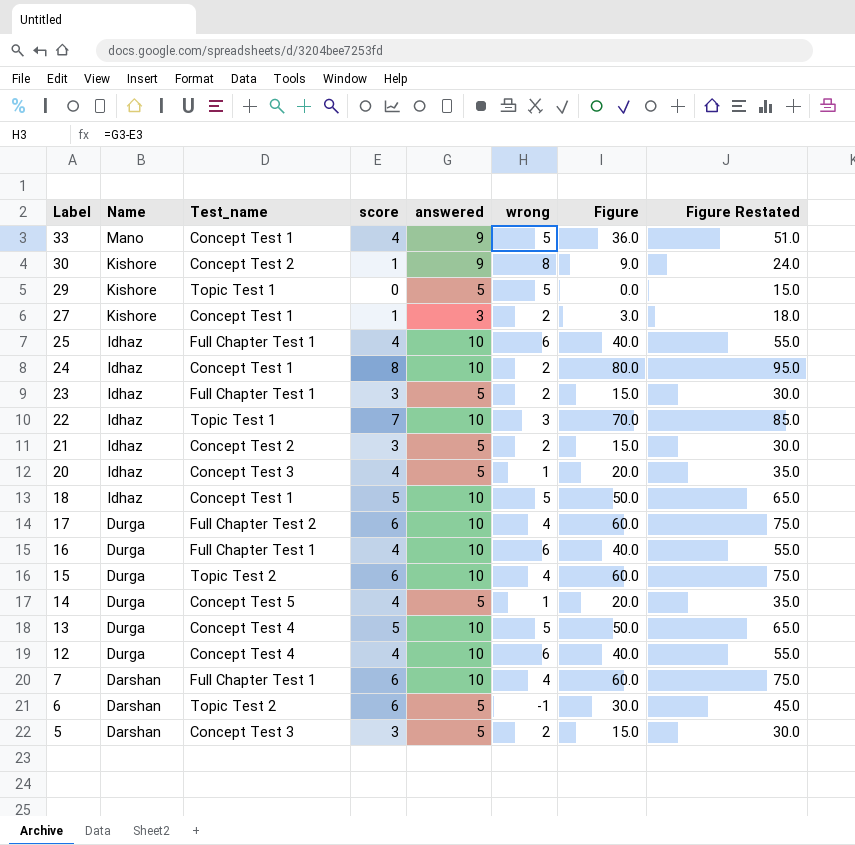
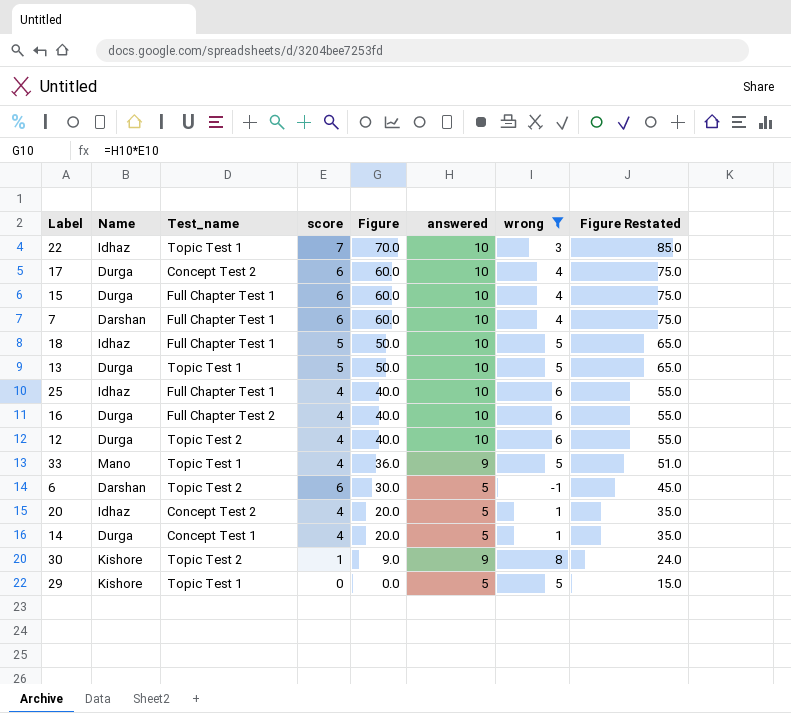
filter: none -> wrong != 2
row order: Label descending -> Figure descending
column Figure | position: 7 -> 5
17 | Test_name: Full Chapter Test 2 -> Concept Test 2
15 | Test_name: Topic Test 2 -> Full Chapter Test 1
18 | Test_name: Concept Test 1 -> Full Chapter Test 1
13 | Test_name: Concept Test 4 -> Topic Test 1
16 | Test_name: Full Chapter Test 1 -> Full Chapter Test 2
12 | Test_name: Concept Test 4 -> Topic Test 2
33 | Test_name: Concept Test 1 -> Topic Test 1
20 | Test_name: Concept Test 3 -> Concept Test 2
14 | Test_name: Concept Test 5 -> Concept Test 1
30 | Test_name: Concept Test 2 -> Topic Test 2

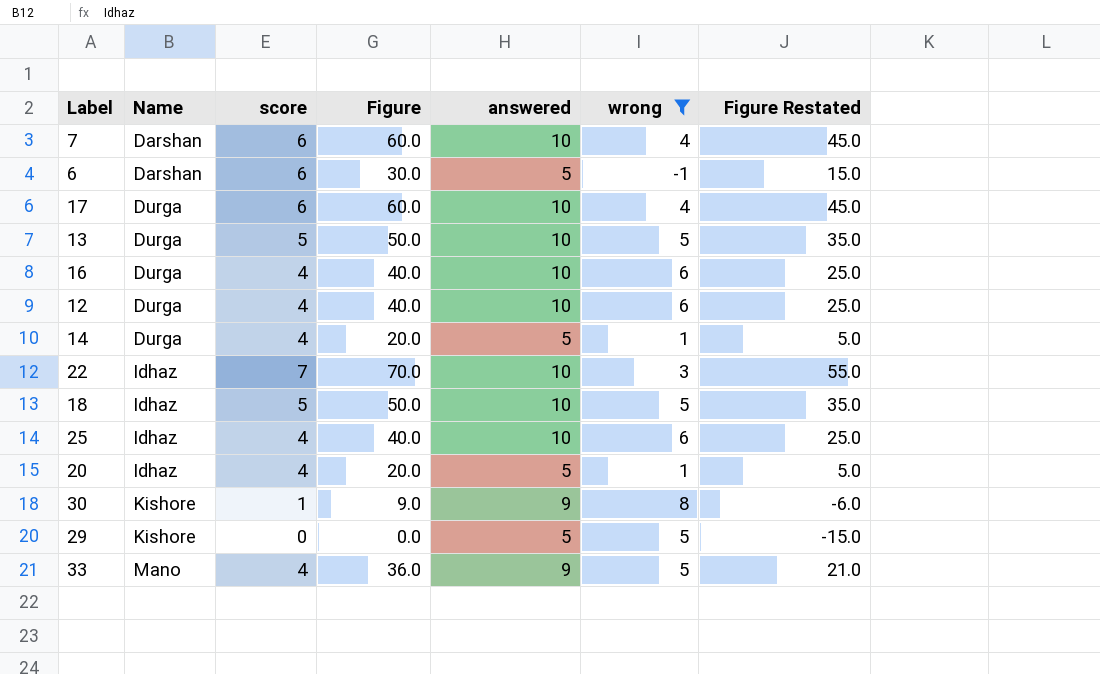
row order: Figure descending -> Name ascending
column Test_name | position: 3 -> none
column Figure Restated | formula: [Figure] + 15 -> [Figure] - 15
row 15: Durga | Full Chapter Test 1 | 6 | 60.0 | 10 | 4 | 75.0 -> none

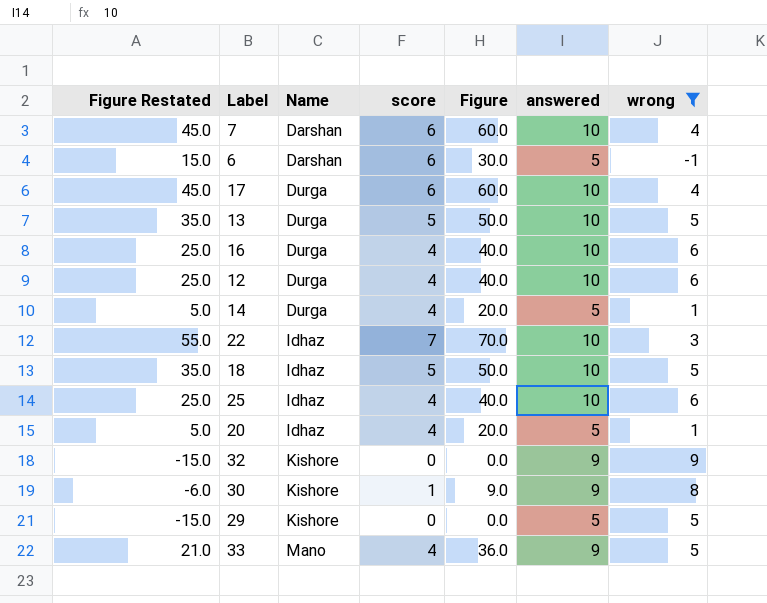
column Figure Restated | position: 7 -> 1
row 32: none -> -15.0 | Kishore | 0 | 0.0 | 9 | 9

